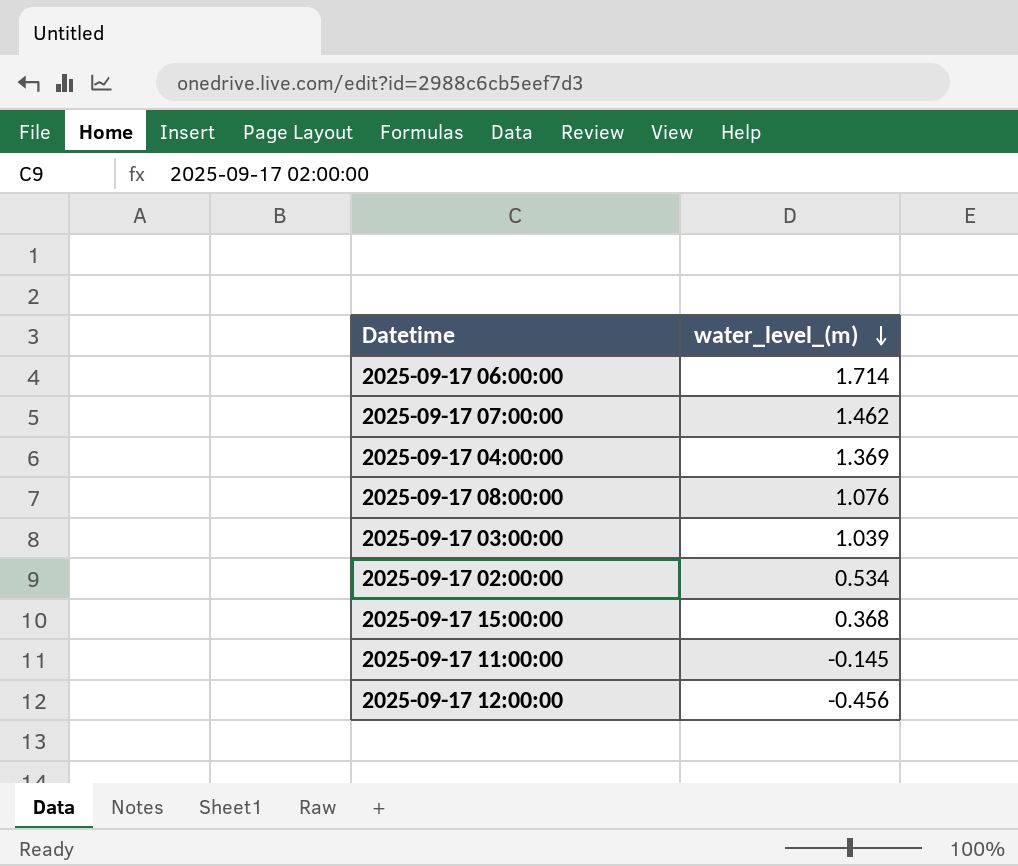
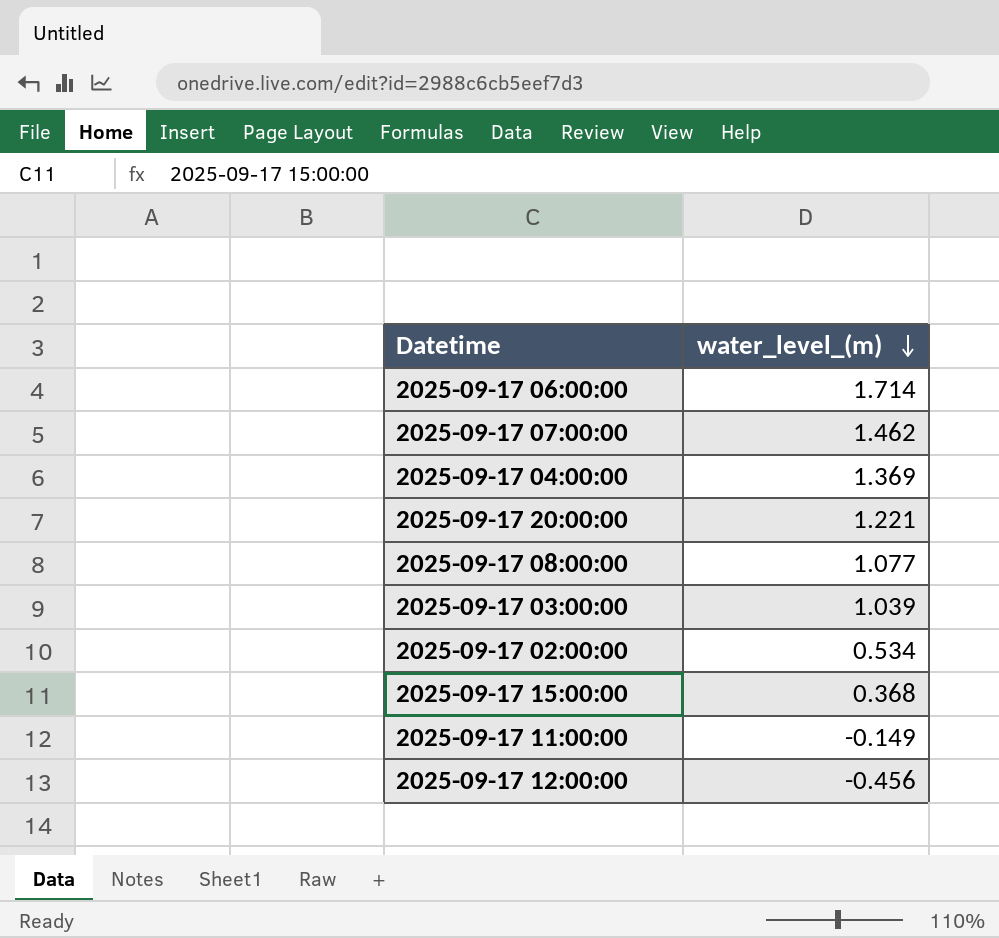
row 2025-09-17 20:00:00: none -> 1.221
2025-09-17 08:00:00 | water_level_(m): 1.076 -> 1.077
2025-09-17 11:00:00 | water_level_(m): -0.145 -> -0.149

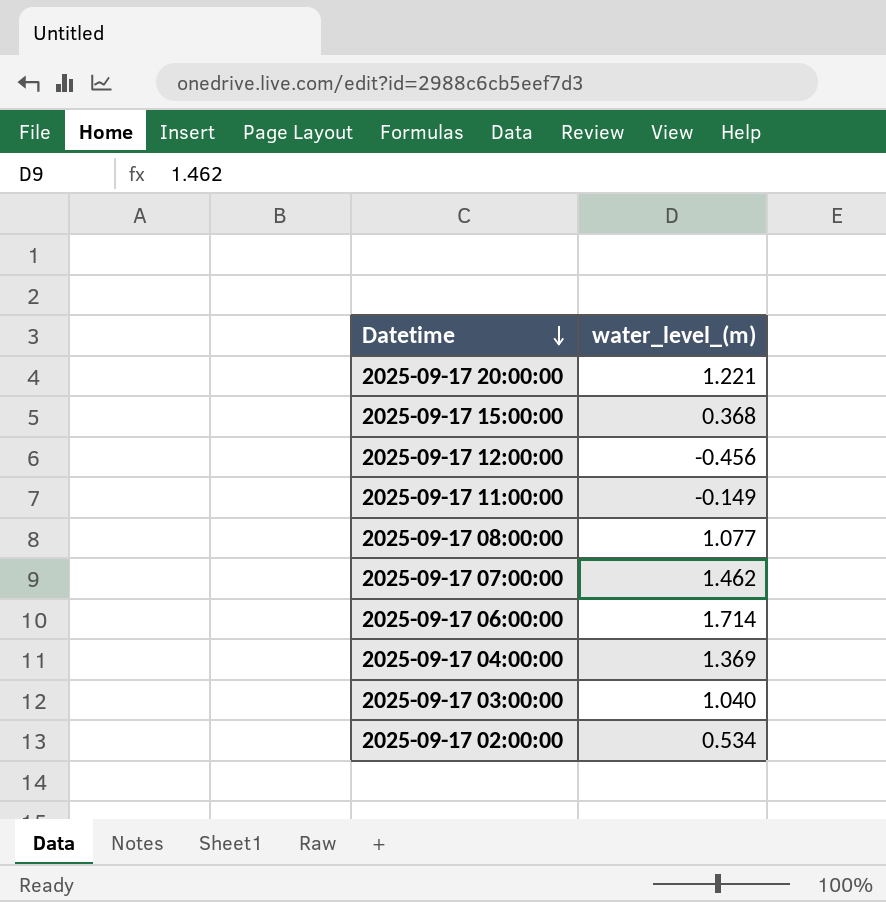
row order: water_level_(m) descending -> Datetime descending
2025-09-17 03:00:00 | water_level_(m): 1.039 -> 1.040

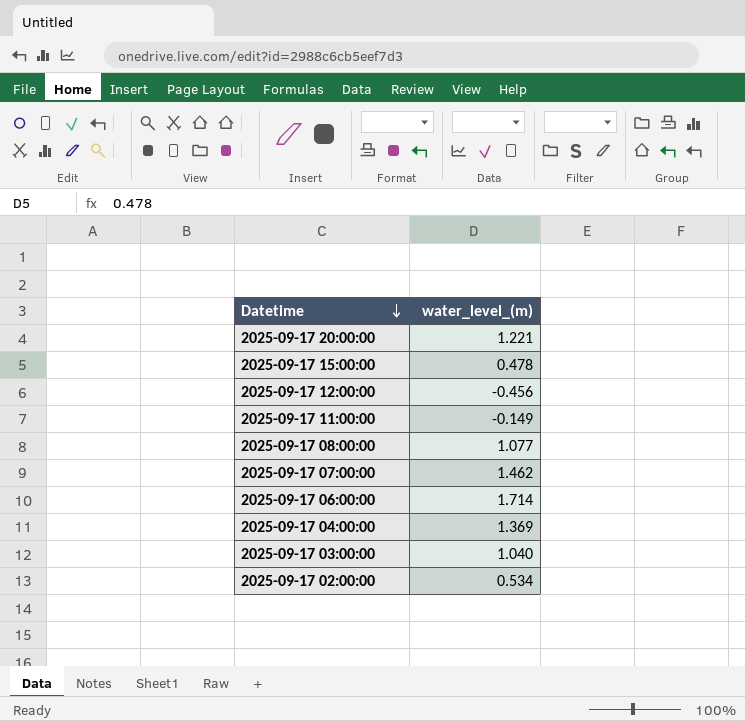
2025-09-17 15:00:00 | water_level_(m): 0.368 -> 0.478

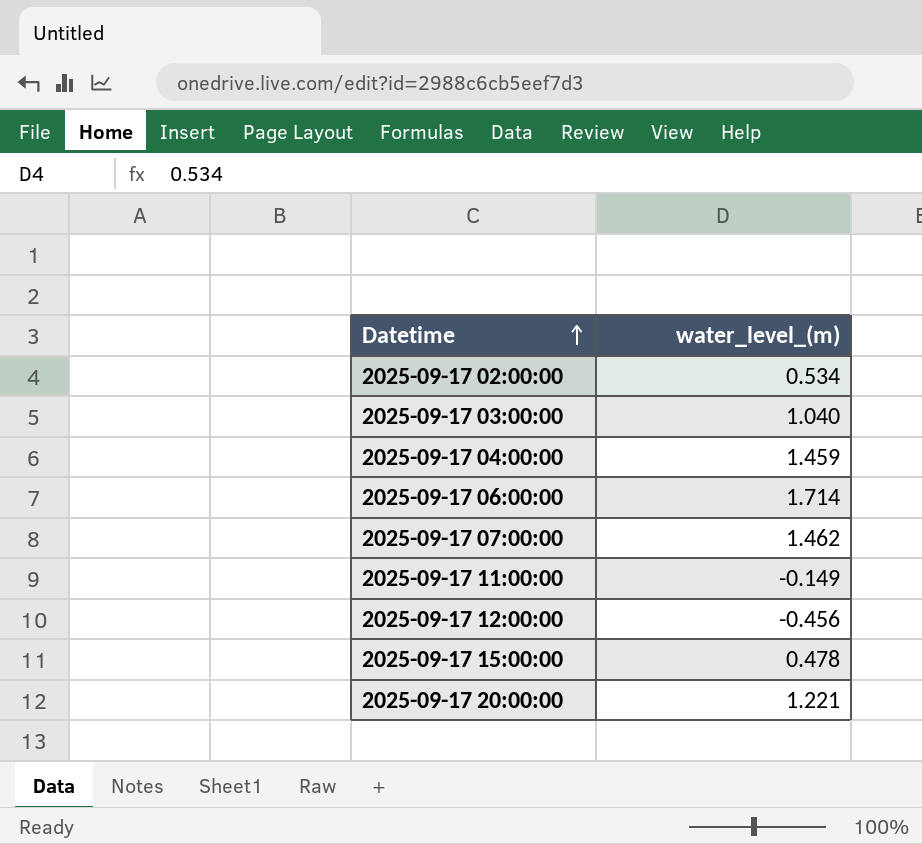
row order: Datetime descending -> Datetime ascending
row 2025-09-17 08:00:00: 1.077 -> none
2025-09-17 04:00:00 | water_level_(m): 1.369 -> 1.459

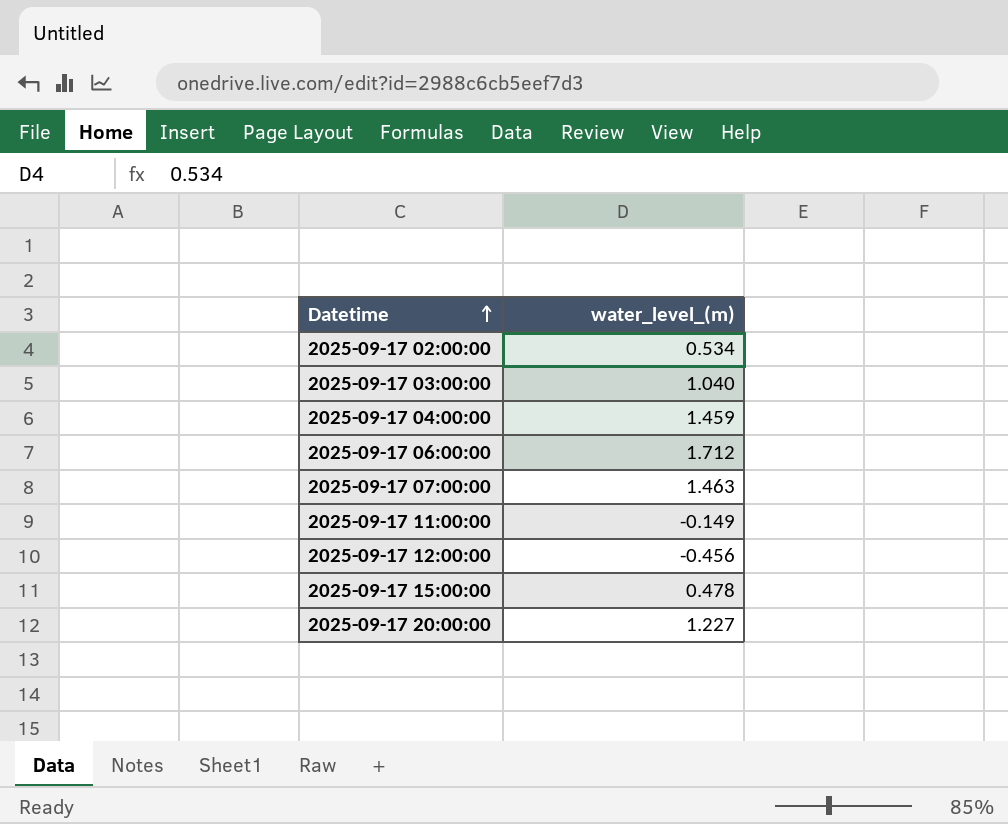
2025-09-17 06:00:00 | water_level_(m): 1.714 -> 1.712
2025-09-17 07:00:00 | water_level_(m): 1.462 -> 1.463
2025-09-17 20:00:00 | water_level_(m): 1.221 -> 1.227

